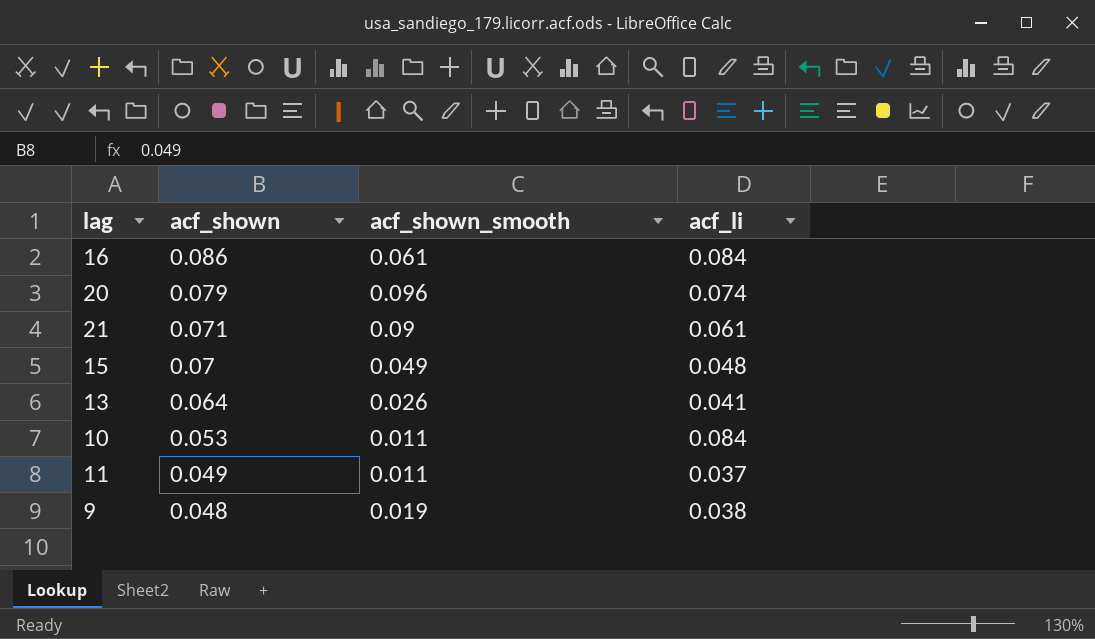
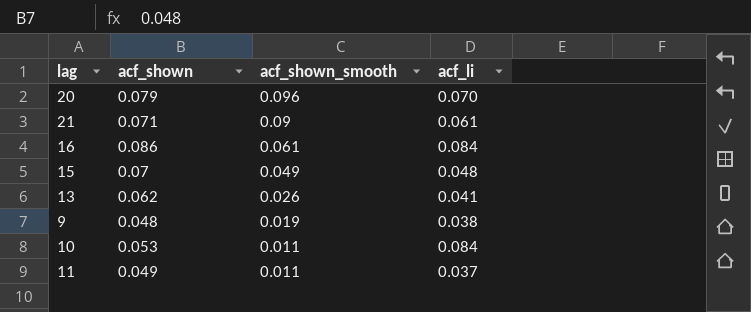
row order: acf_shown descending -> acf_shown_smooth descending
20 | acf_li: 0.074 -> 0.070
13 | acf_shown: 0.064 -> 0.062

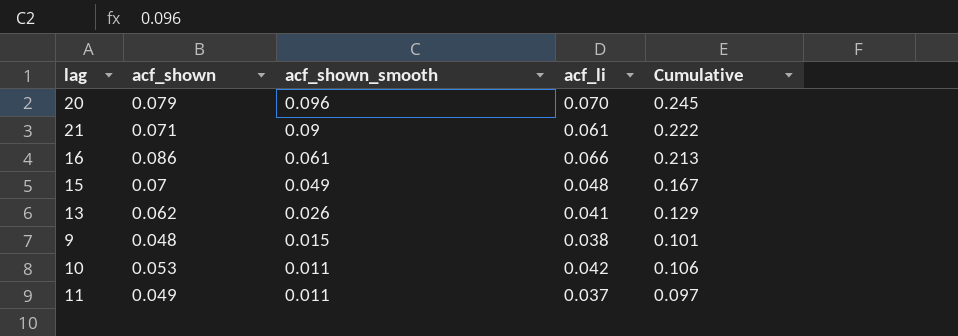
column Cumulative | formula: none -> [acf_shown] + [acf_shown_smooth] + [acf_li]
16 | acf_li: 0.084 -> 0.066
9 | acf_shown_smooth: 0.019 -> 0.015
10 | acf_li: 0.084 -> 0.042

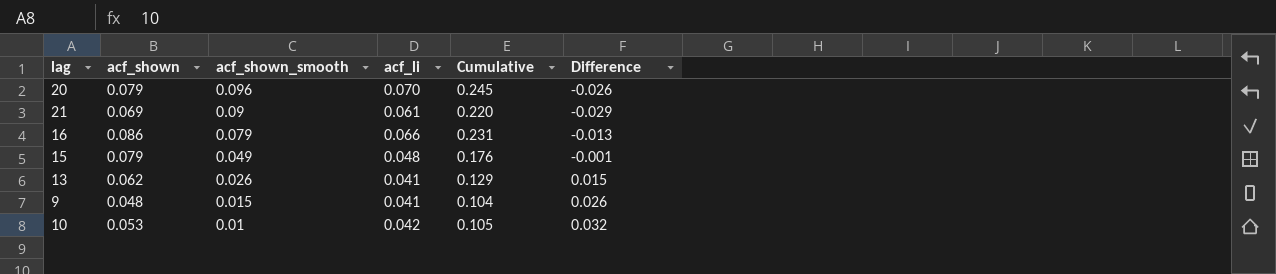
column Difference | formula: none -> [acf_li] - [acf_shown_smooth]
row 11: 0.049 | 0.011 | 0.037 | 0.097 -> none
21 | acf_shown: 0.071 -> 0.069
21 | Cumulative: 0.222 -> 0.220
16 | acf_shown_smooth: 0.061 -> 0.079
16 | Cumulative: 0.213 -> 0.231
15 | acf_shown: 0.07 -> 0.079
15 | Cumulative: 0.167 -> 0.176
9 | acf_li: 0.038 -> 0.041
9 | Cumulative: 0.101 -> 0.104
10 | acf_shown_smooth: 0.011 -> 0.01
10 | Cumulative: 0.106 -> 0.105

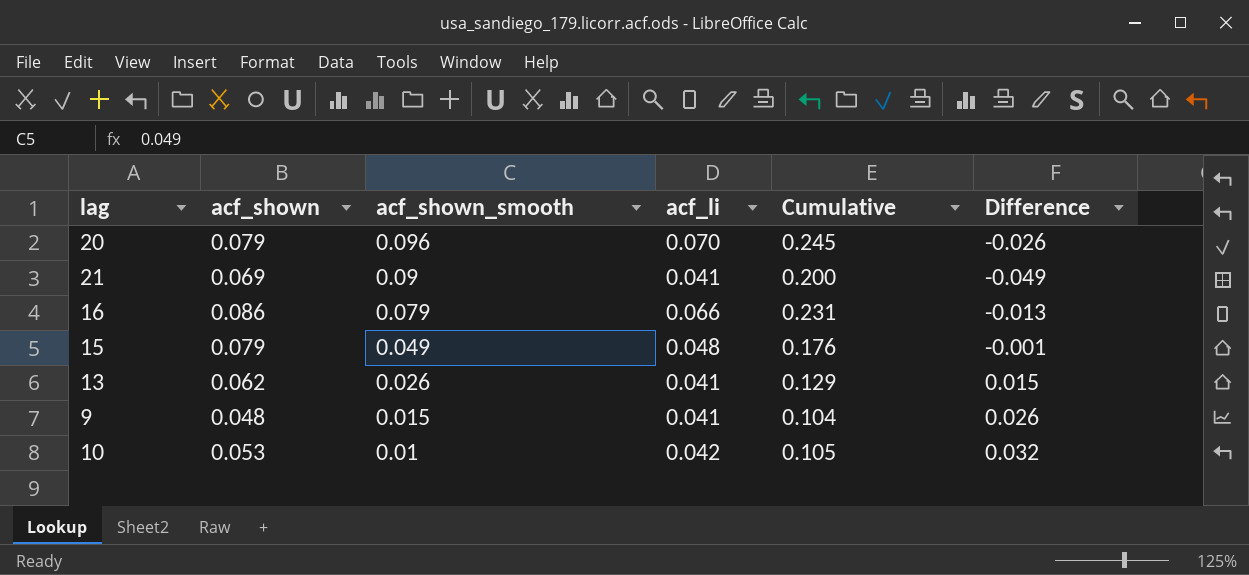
21 | acf_li: 0.061 -> 0.041
21 | Cumulative: 0.220 -> 0.200
21 | Difference: -0.029 -> -0.049

